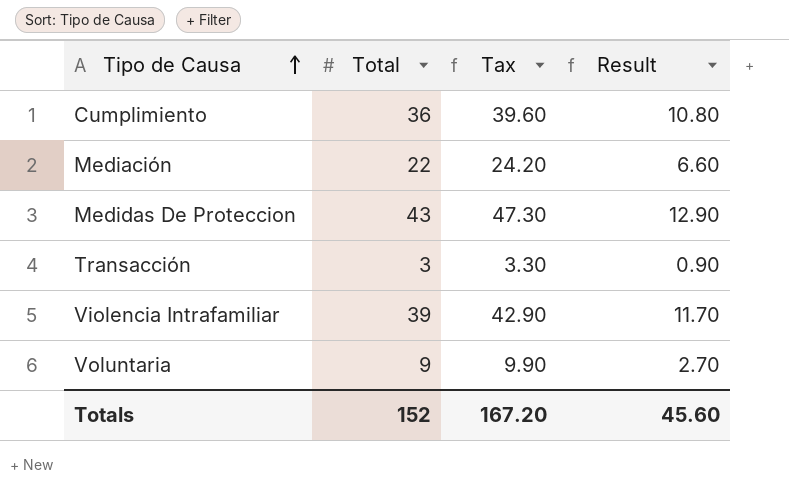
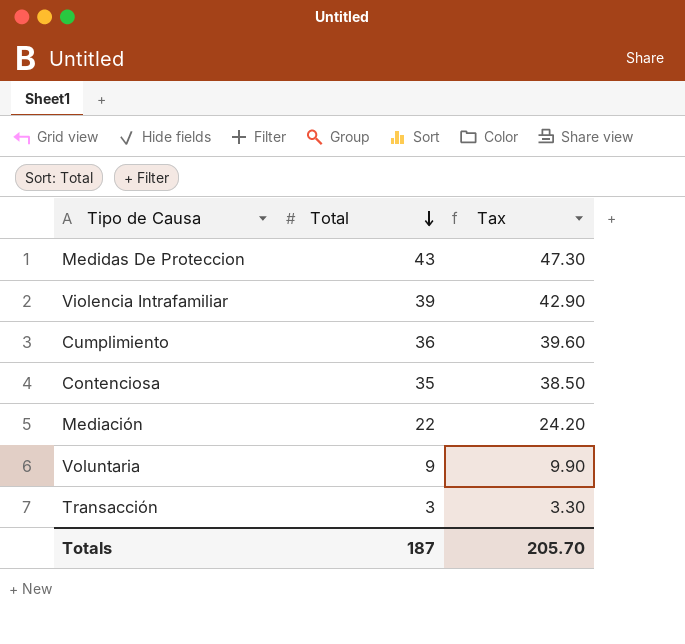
row order: Tipo de Causa ascending -> Total descending
column Result | formula: [Total] * 0.3 -> none
row Contenciosa: none -> 35 | 38.50
Totals | Total: 152 -> 187
Totals | Tax: 167.20 -> 205.70

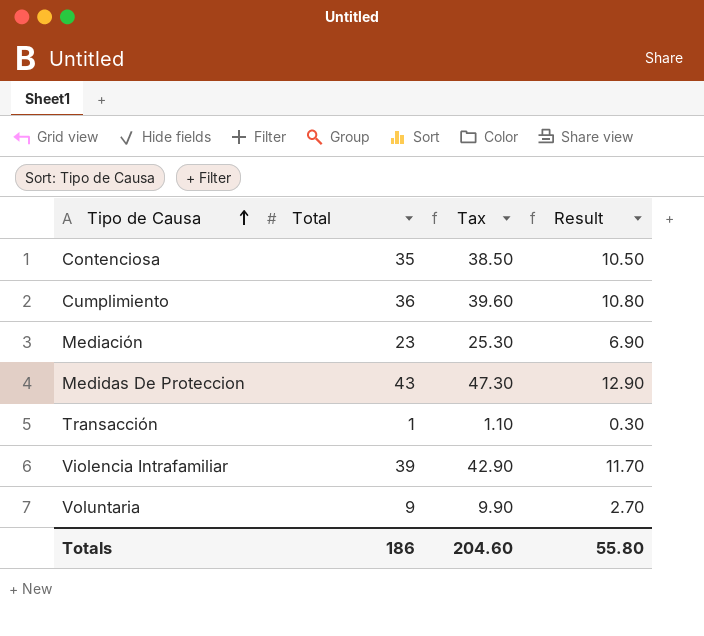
row order: Total descending -> Tipo de Causa ascending
column Result | formula: none -> [Total] * 0.3
Mediación | Total: 22 -> 23
Mediación | Tax: 24.20 -> 25.30
Transacción | Total: 3 -> 1
Transacción | Tax: 3.30 -> 1.10
Totals | Total: 187 -> 186
Totals | Tax: 205.70 -> 204.60

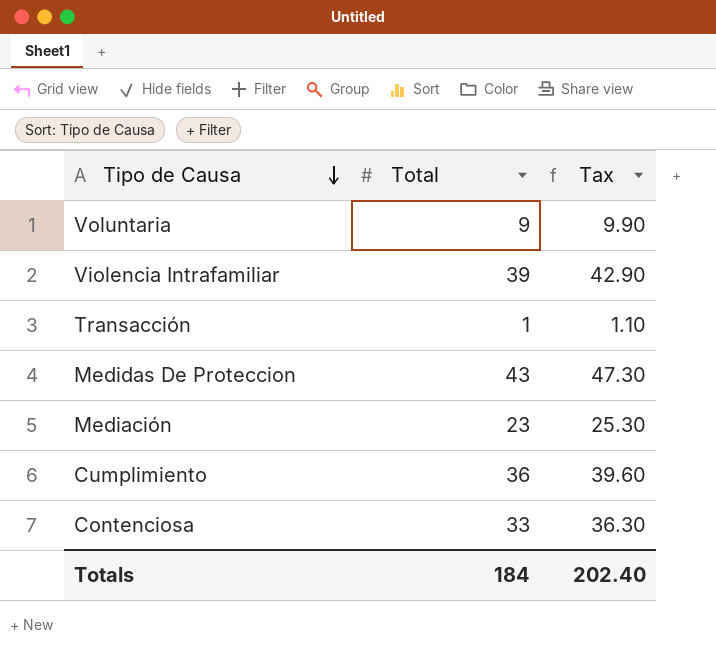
row order: Tipo de Causa ascending -> Tipo de Causa descending
column Result | formula: [Total] * 0.3 -> none
Contenciosa | Total: 35 -> 33
Contenciosa | Tax: 38.50 -> 36.30
Totals | Total: 186 -> 184
Totals | Tax: 204.60 -> 202.40

